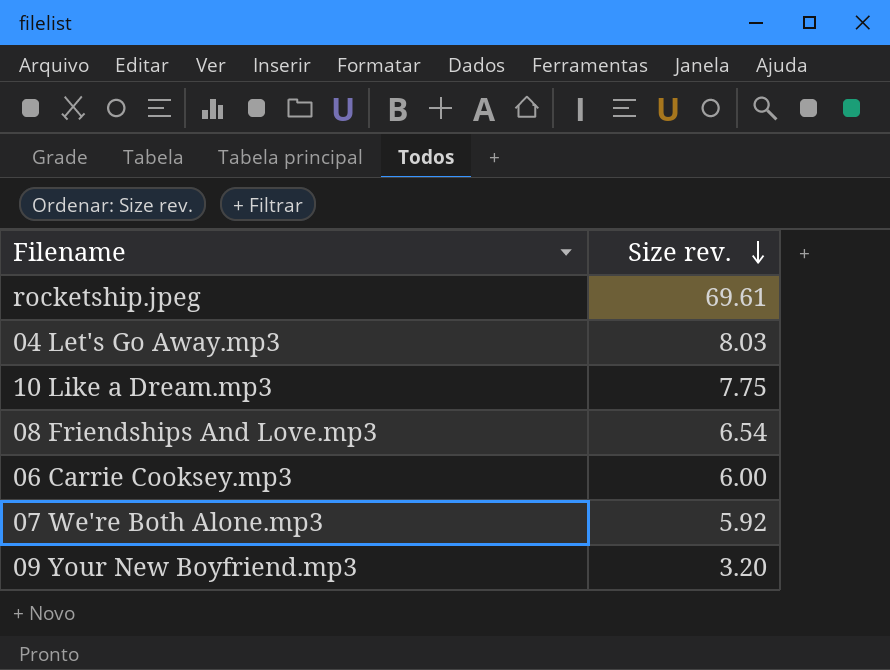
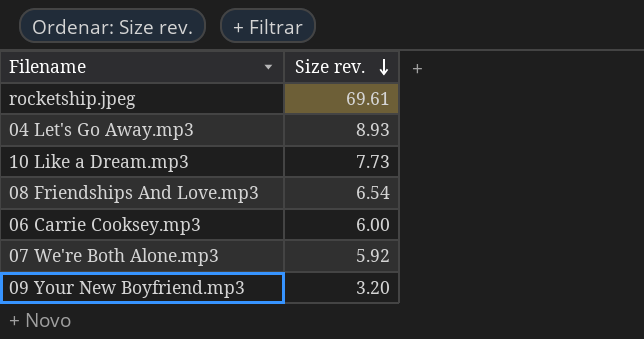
04 Let's Go Away.mp3 | Size rev.: 8.03 -> 8.93
10 Like a Dream.mp3 | Size rev.: 7.75 -> 7.73

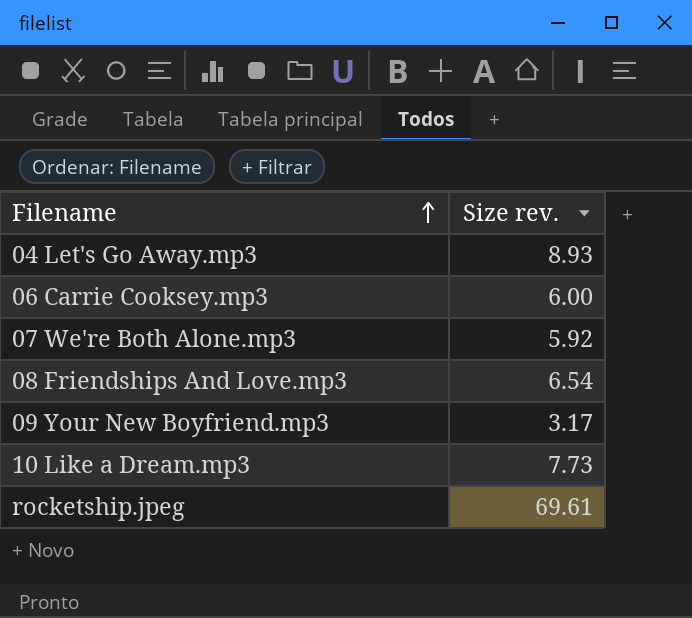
row order: Size rev. descending -> Filename ascending
09 Your New Boyfriend.mp3 | Size rev.: 3.20 -> 3.17

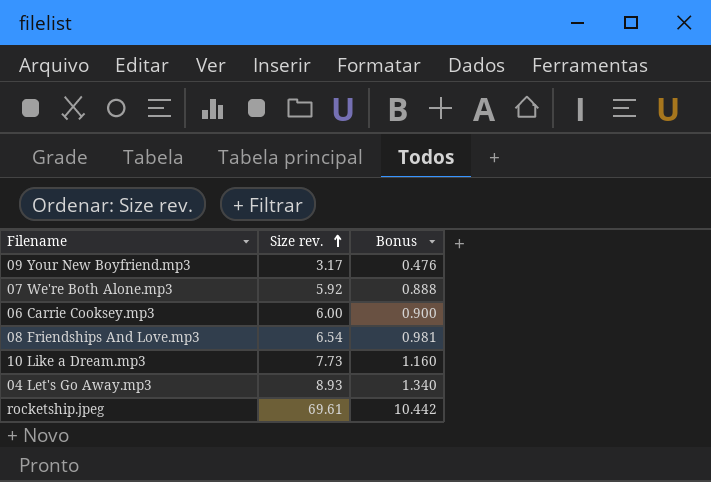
row order: Filename ascending -> Size rev. ascending
column Bonus | formula: none -> [Size rev.] * 0.15

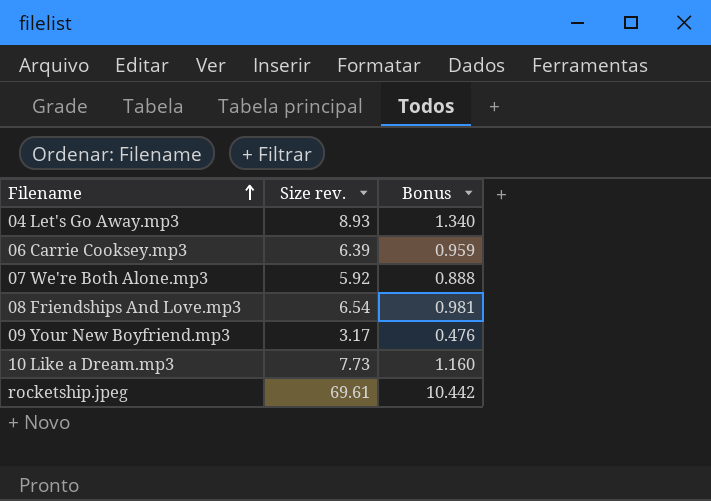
row order: Size rev. ascending -> Filename ascending
06 Carrie Cooksey.mp3 | Size rev.: 6.00 -> 6.39
06 Carrie Cooksey.mp3 | Bonus: 0.900 -> 0.959

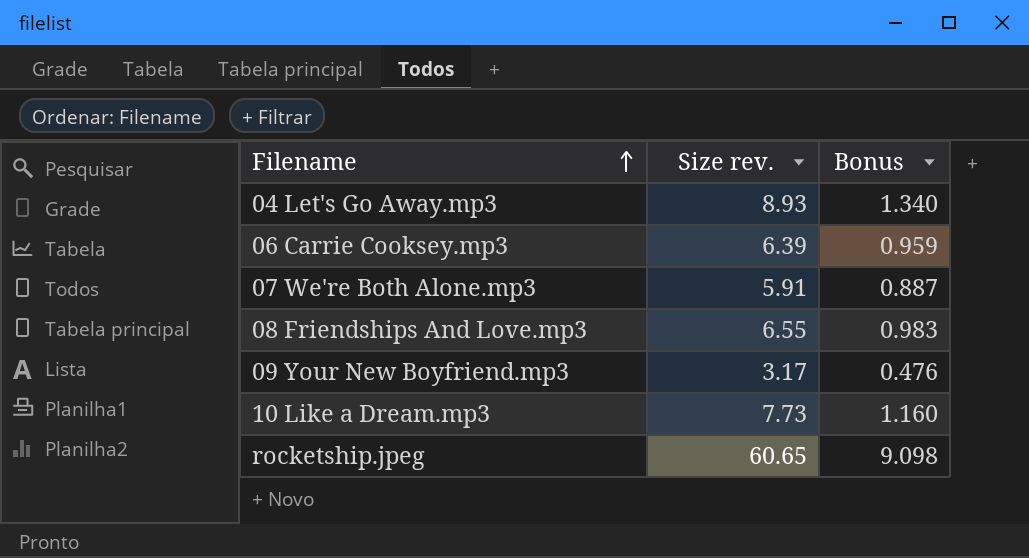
07 We're Both Alone.mp3 | Size rev.: 5.92 -> 5.91
07 We're Both Alone.mp3 | Bonus: 0.888 -> 0.887
08 Friendships And Love.mp3 | Size rev.: 6.54 -> 6.55
08 Friendships And Love.mp3 | Bonus: 0.981 -> 0.983
rocketship.jpeg | Size rev.: 69.61 -> 60.65
rocketship.jpeg | Bonus: 10.442 -> 9.098

